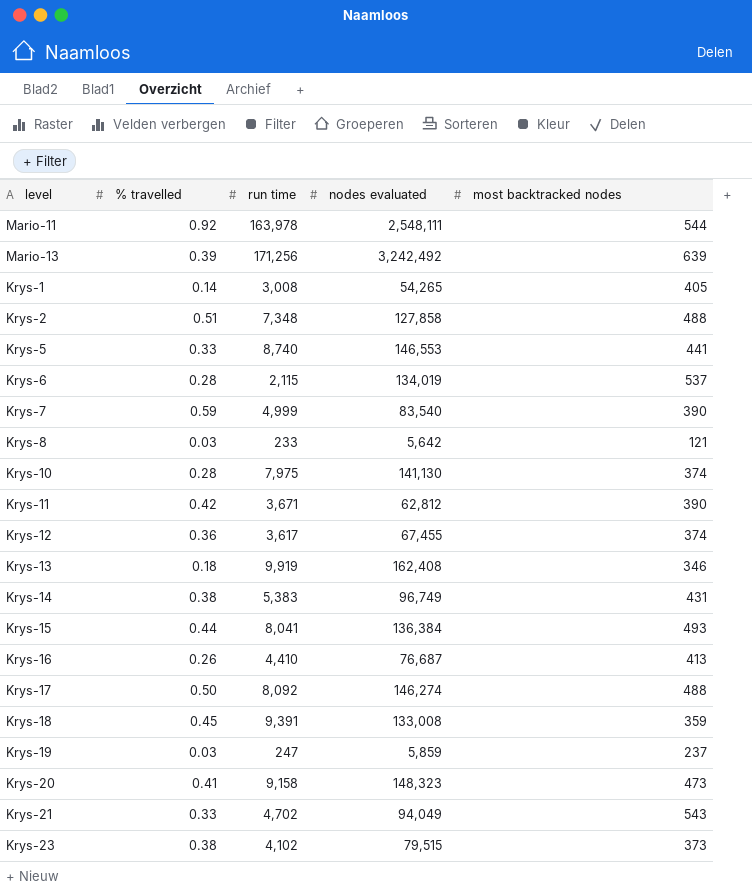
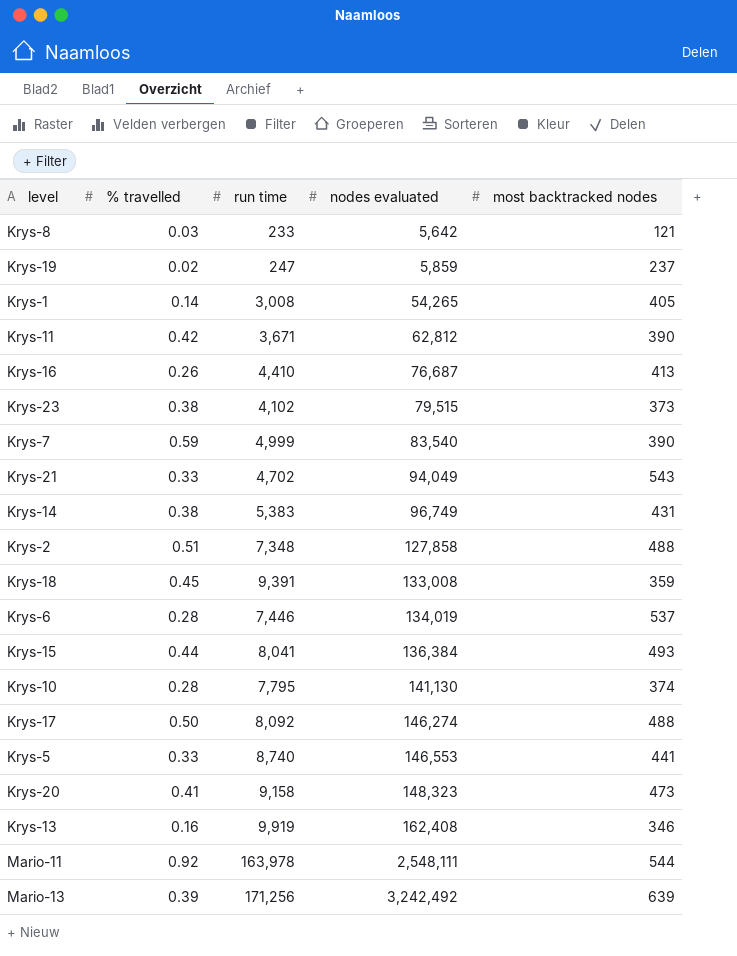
row order: none -> nodes evaluated ascending
row Krys-12: 0.36 | 3,617 | 67,455 | 374 -> none
Krys-19 | % travelled: 0.03 -> 0.02
Krys-6 | run time: 2,115 -> 7,446
Krys-10 | run time: 7,975 -> 7,795
Krys-13 | % travelled: 0.18 -> 0.16

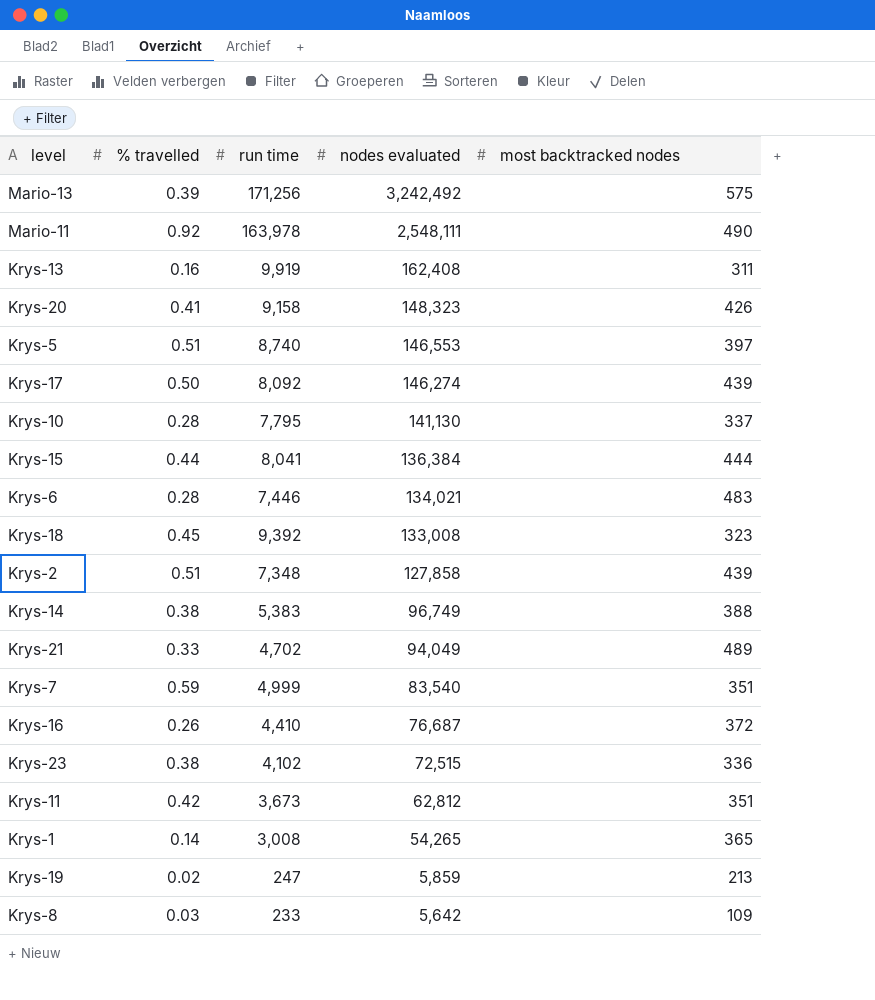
row order: nodes evaluated ascending -> nodes evaluated descending
Mario-13 | most backtracked nodes: 639 -> 575
Mario-11 | most backtracked nodes: 544 -> 490
Krys-13 | most backtracked nodes: 346 -> 311
Krys-20 | most backtracked nodes: 473 -> 426
Krys-5 | % travelled: 0.33 -> 0.51
Krys-5 | most backtracked nodes: 441 -> 397
Krys-17 | most backtracked nodes: 488 -> 439
Krys-10 | most backtracked nodes: 374 -> 337
Krys-15 | most backtracked nodes: 493 -> 444
Krys-6 | nodes evaluated: 134,019 -> 134,021
Krys-6 | most backtracked nodes: 537 -> 483
Krys-18 | run time: 9,391 -> 9,392
Krys-18 | most backtracked nodes: 359 -> 323
Krys-2 | most backtracked nodes: 488 -> 439
Krys-14 | most backtracked nodes: 431 -> 388
Krys-21 | most backtracked nodes: 543 -> 489
Krys-7 | most backtracked nodes: 390 -> 351
Krys-16 | most backtracked nodes: 413 -> 372
Krys-23 | nodes evaluated: 79,515 -> 72,515
Krys-23 | most backtracked nodes: 373 -> 336
Krys-11 | run time: 3,671 -> 3,673
Krys-11 | most backtracked nodes: 390 -> 351
Krys-1 | most backtracked nodes: 405 -> 365
Krys-19 | most backtracked nodes: 237 -> 213
Krys-8 | most backtracked nodes: 121 -> 109

